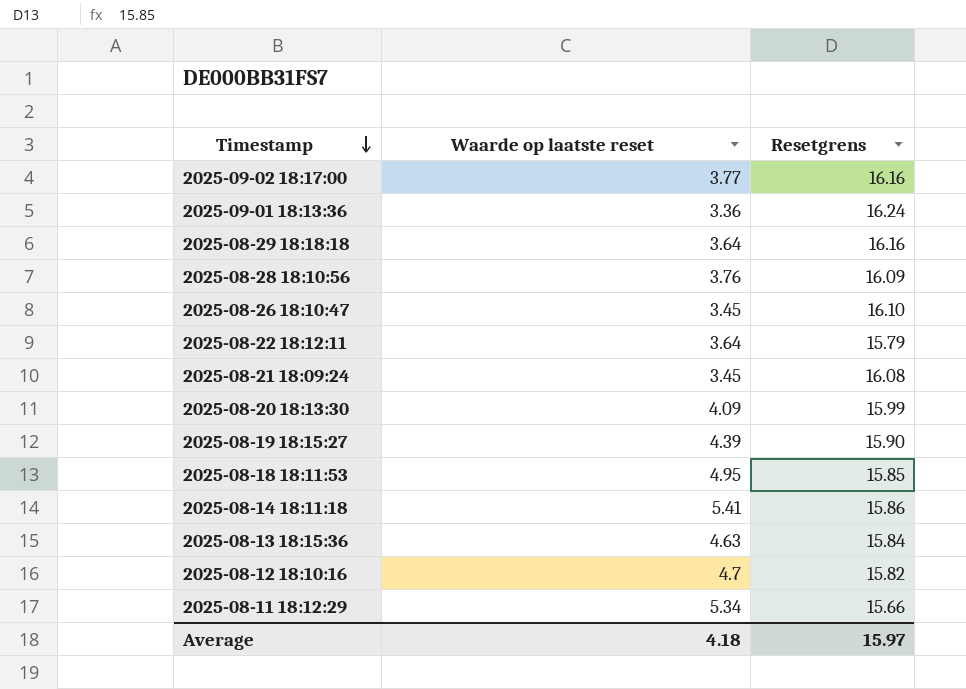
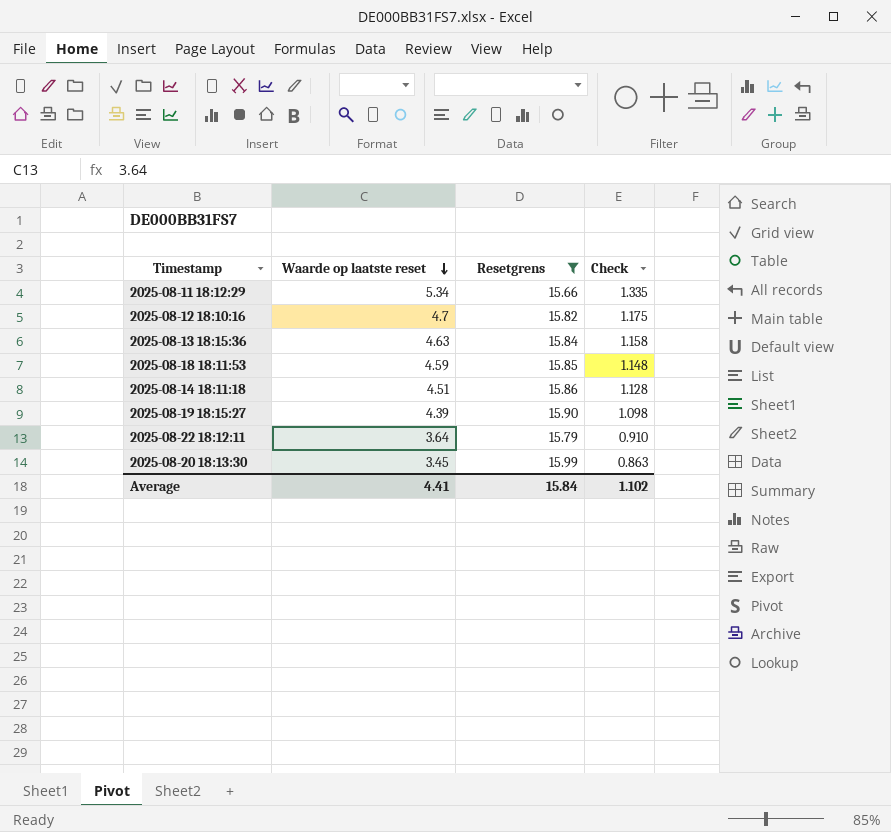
filter: none -> Resetgrens <= 15.99
row order: Timestamp descending -> Waarde op laatste reset descending
column Check | formula: none -> [Waarde op laatste reset] * 0.25
2025-08-18 18:11:53 | Waarde op laatste reset: 4.95 -> 4.59
2025-08-14 18:11:18 | Waarde op laatste reset: 5.41 -> 4.51
2025-08-20 18:13:30 | Waarde op laatste reset: 4.09 -> 3.45
Average | Waarde op laatste reset: 4.18 -> 4.41
Average | Resetgrens: 15.97 -> 15.84

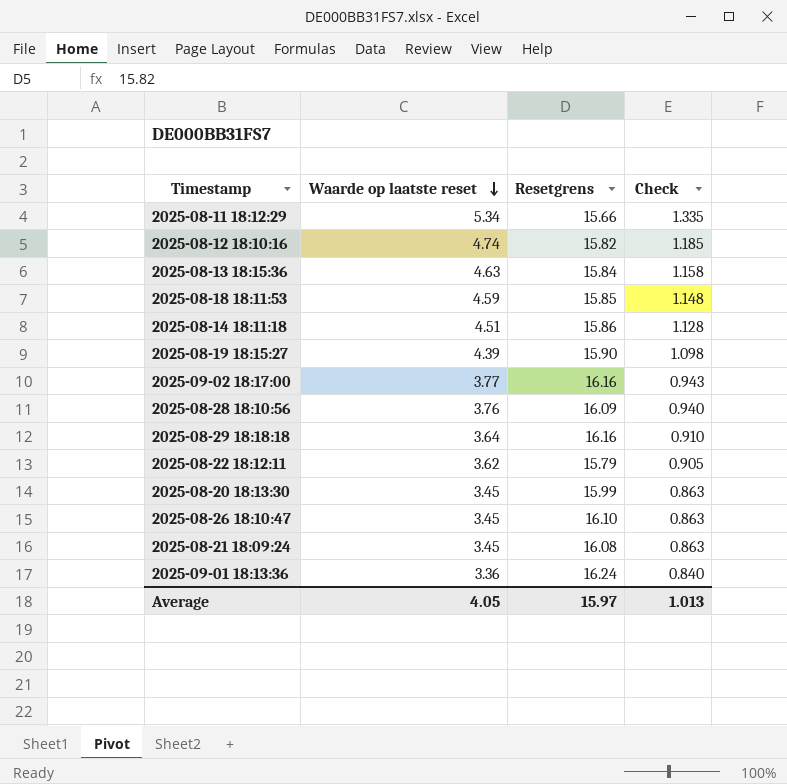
filter: Resetgrens <= 15.99 -> none
2025-08-12 18:10:16 | Waarde op laatste reset: 4.7 -> 4.74
2025-08-12 18:10:16 | Check: 1.175 -> 1.185
2025-08-22 18:12:11 | Waarde op laatste reset: 3.64 -> 3.62
2025-08-22 18:12:11 | Check: 0.910 -> 0.905
Average | Waarde op laatste reset: 4.41 -> 4.05
Average | Resetgrens: 15.84 -> 15.97
Average | Check: 1.102 -> 1.013

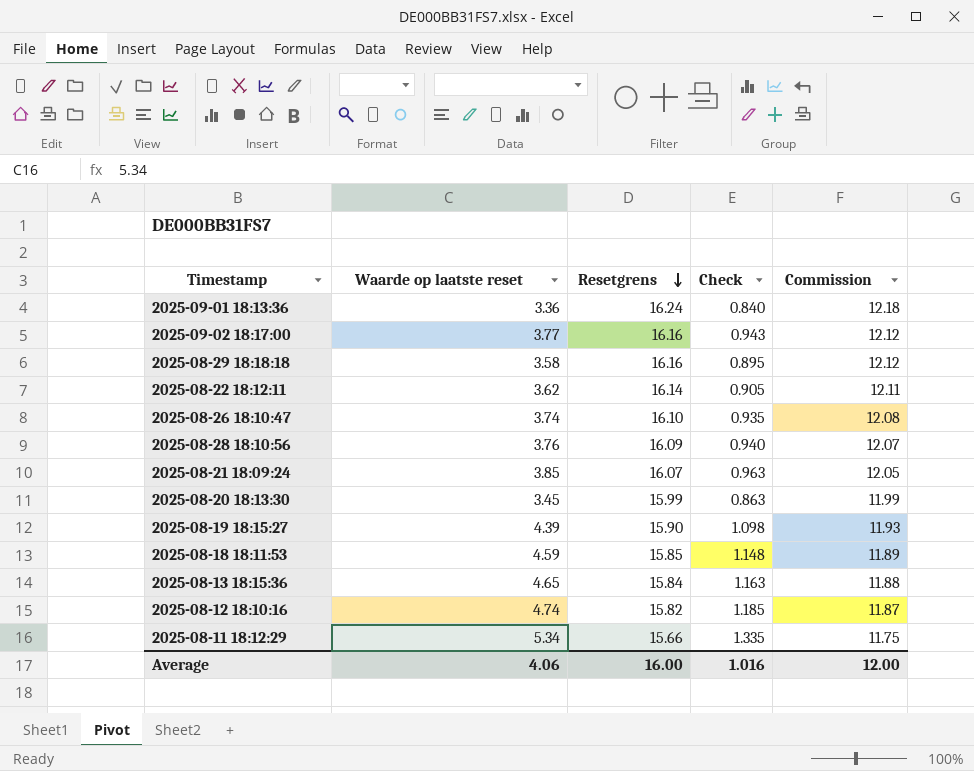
row order: Waarde op laatste reset descending -> Resetgrens descending
column Commission | formula: none -> [Resetgrens] * 0.75
row 2025-08-14 18:11:18: 4.51 | 15.86 | 1.128 -> none
2025-08-29 18:18:18 | Waarde op laatste reset: 3.64 -> 3.58
2025-08-29 18:18:18 | Check: 0.910 -> 0.895
2025-08-22 18:12:11 | Resetgrens: 15.79 -> 16.14
2025-08-26 18:10:47 | Waarde op laatste reset: 3.45 -> 3.74
2025-08-26 18:10:47 | Check: 0.863 -> 0.935
2025-08-21 18:09:24 | Waarde op laatste reset: 3.45 -> 3.85
2025-08-21 18:09:24 | Resetgrens: 16.08 -> 16.07
2025-08-21 18:09:24 | Check: 0.863 -> 0.963
2025-08-13 18:15:36 | Waarde op laatste reset: 4.63 -> 4.65
2025-08-13 18:15:36 | Check: 1.158 -> 1.163
Average | Waarde op laatste reset: 4.05 -> 4.06
Average | Resetgrens: 15.97 -> 16.00
Average | Check: 1.013 -> 1.016

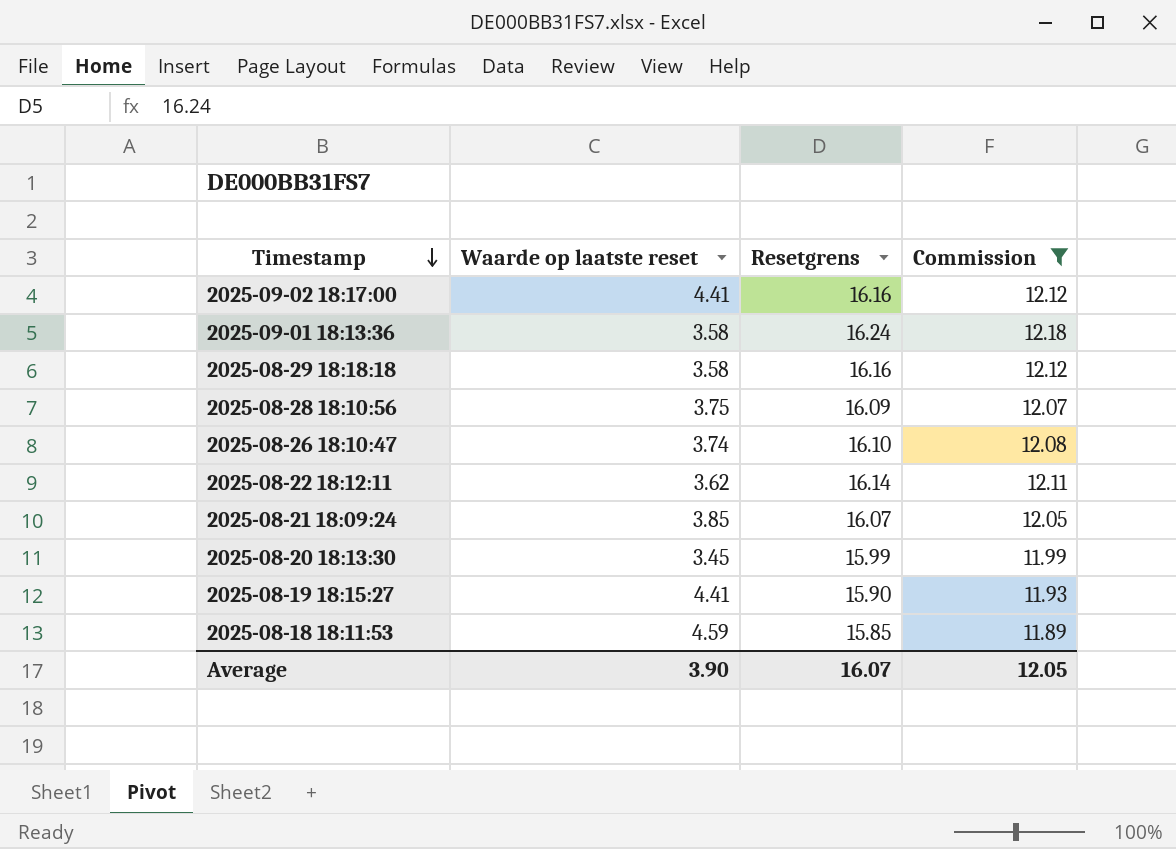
filter: none -> Commission >= 11.89
row order: Resetgrens descending -> Timestamp descending
column Check | formula: [Waarde op laatste reset] * 0.25 -> none
2025-09-02 18:17:00 | Waarde op laatste reset: 3.77 -> 4.41
2025-09-01 18:13:36 | Waarde op laatste reset: 3.36 -> 3.58
2025-08-28 18:10:56 | Waarde op laatste reset: 3.76 -> 3.75
2025-08-19 18:15:27 | Waarde op laatste reset: 4.39 -> 4.41
Average | Waarde op laatste reset: 4.06 -> 3.90
Average | Resetgrens: 16.00 -> 16.07
Average | Commission: 12.00 -> 12.05

